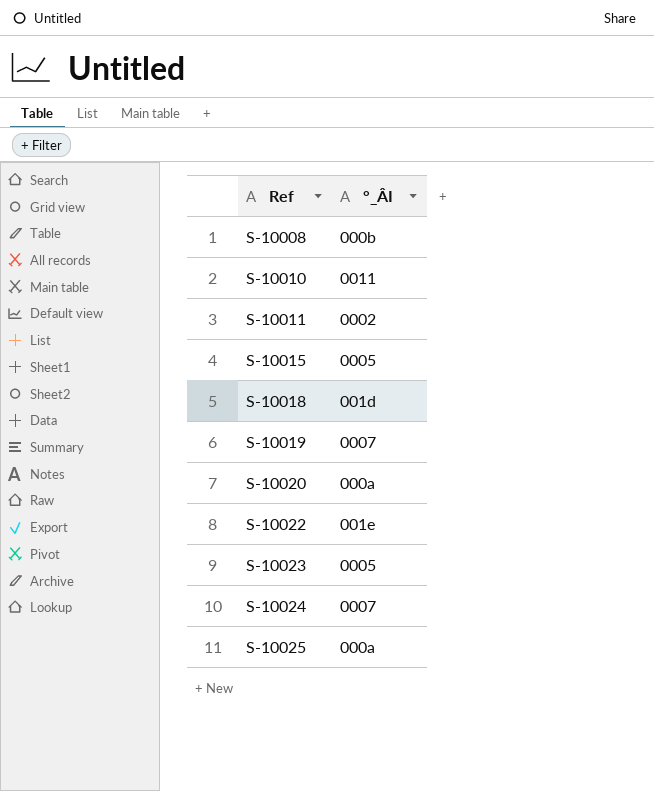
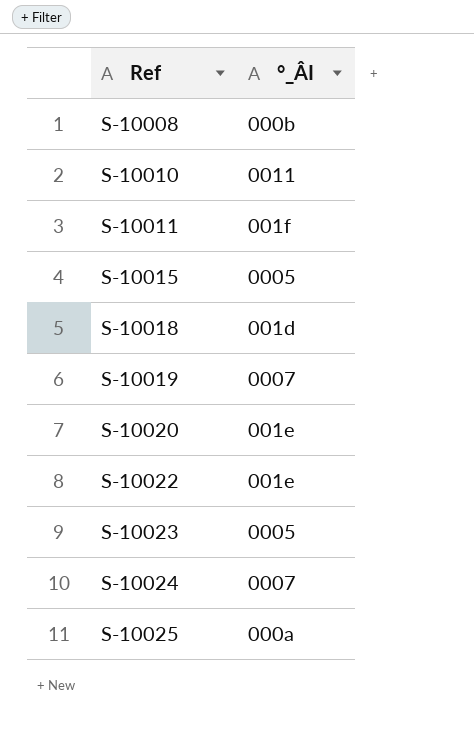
S-10011 | °_ÂI: 0002 -> 001f
S-10020 | °_ÂI: 000a -> 001e

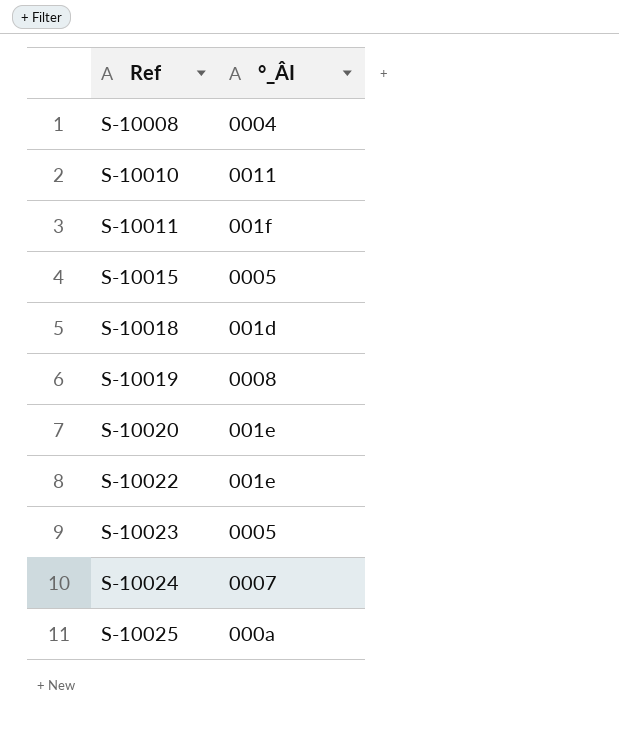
S-10008 | °_ÂI: 000b -> 0004
S-10019 | °_ÂI: 0007 -> 0008

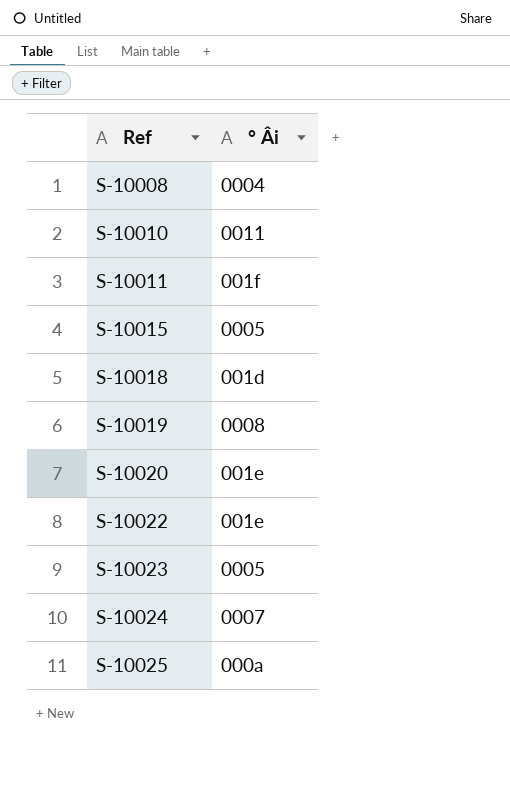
column name: °_ÂI -> ° Âi

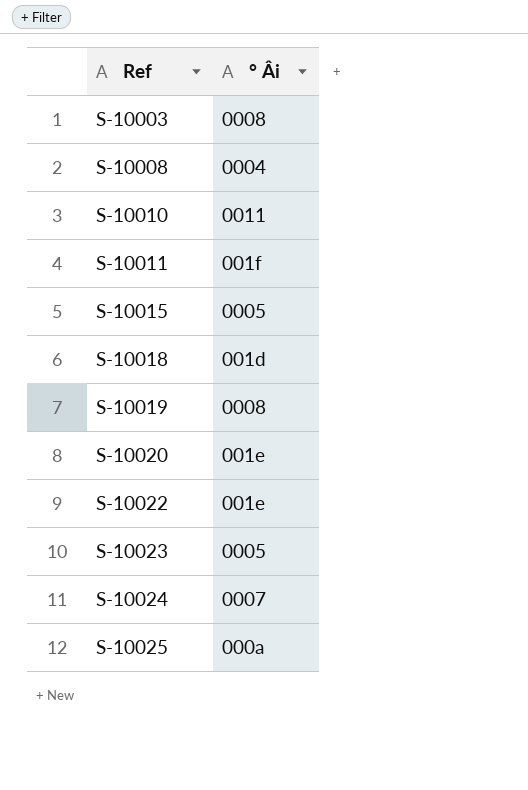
row S-10003: none -> 0008

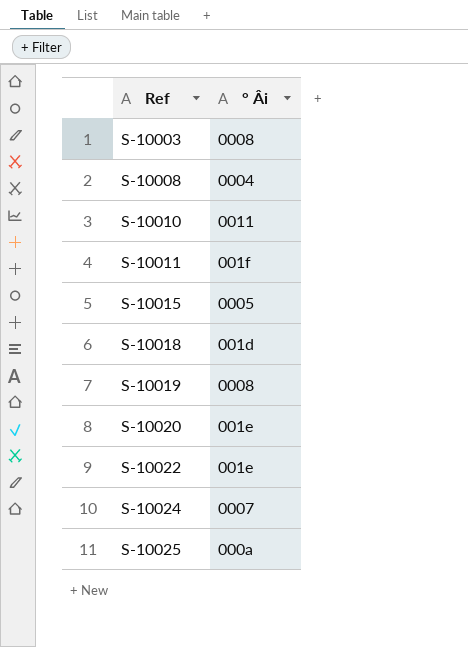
row S-10023: 0005 -> none

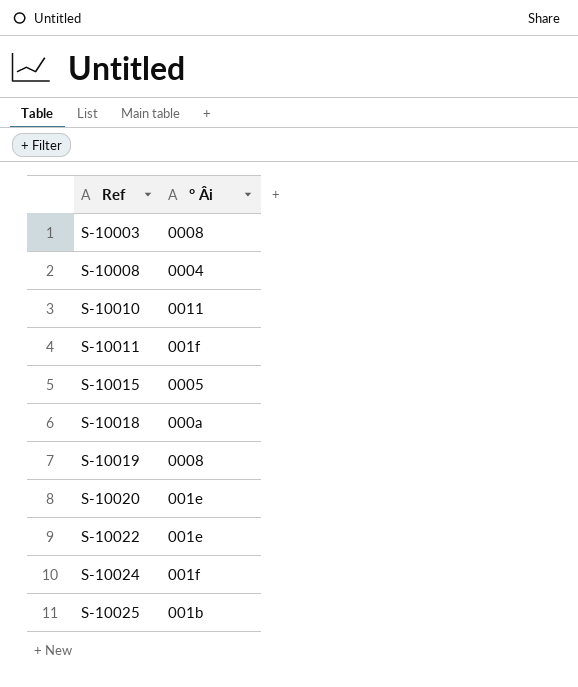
S-10018 | ° Âi: 001d -> 000a
S-10024 | ° Âi: 0007 -> 001f
S-10025 | ° Âi: 000a -> 001b

